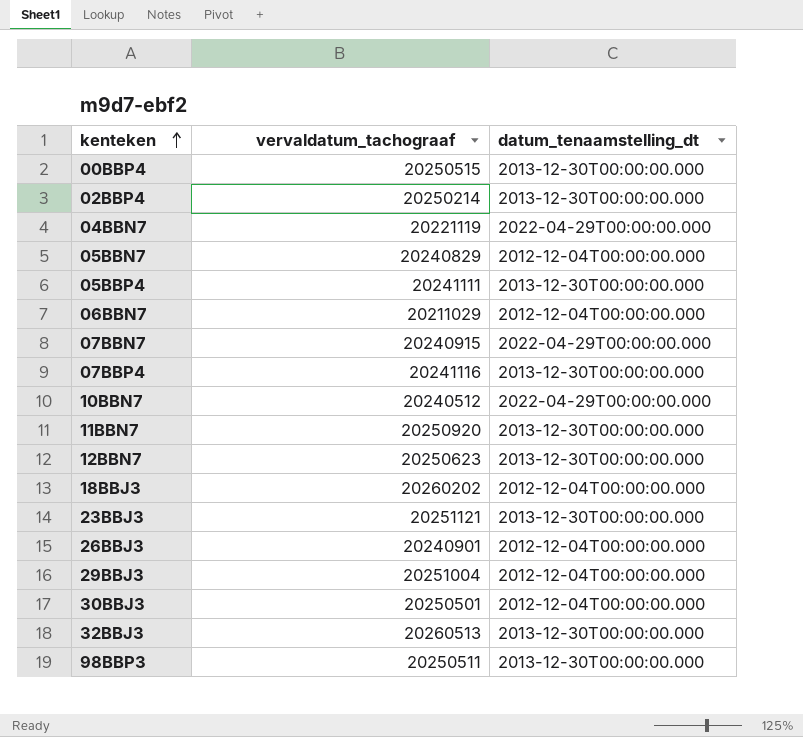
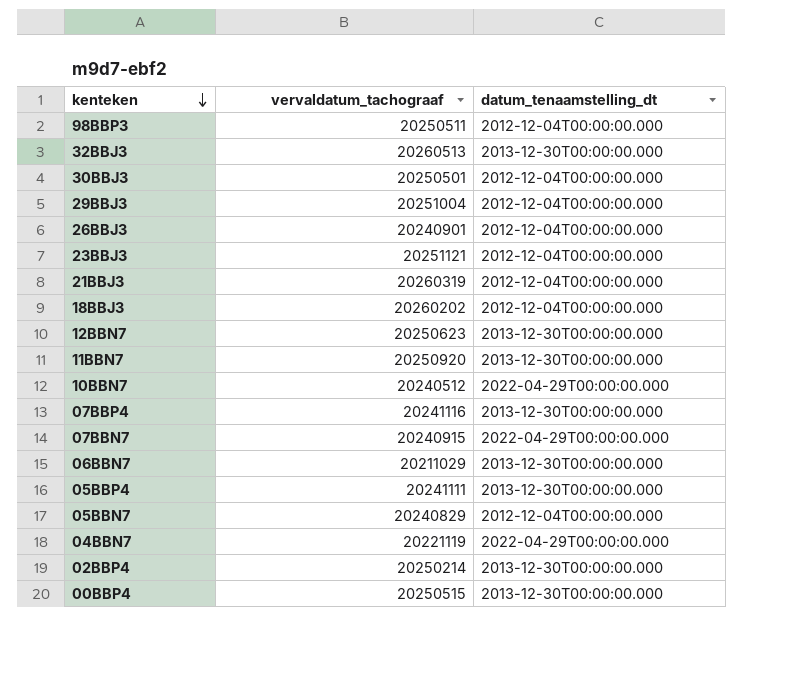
row order: kenteken ascending -> kenteken descending
98BBP3 | datum_tenaamstelling_dt: 2013-12-30T00:00:00.000 -> 2012-12-04T00:00:00.000
23BBJ3 | datum_tenaamstelling_dt: 2013-12-30T00:00:00.000 -> 2012-12-04T00:00:00.000
row 21BBJ3: none -> 20260319 | 2012-12-04T00:00:00.000
06BBN7 | datum_tenaamstelling_dt: 2012-12-04T00:00:00.000 -> 2013-12-30T00:00:00.000

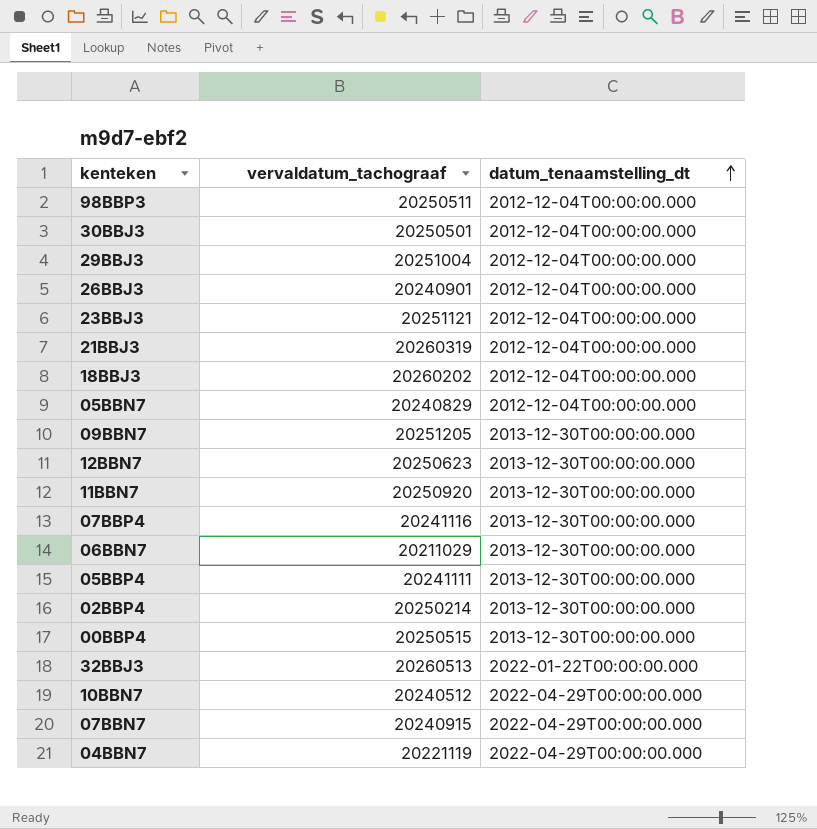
row order: kenteken descending -> datum_tenaamstelling_dt ascending
row 09BBN7: none -> 20251205 | 2013-12-30T00:00:00.000
32BBJ3 | datum_tenaamstelling_dt: 2013-12-30T00:00:00.000 -> 2022-01-22T00:00:00.000

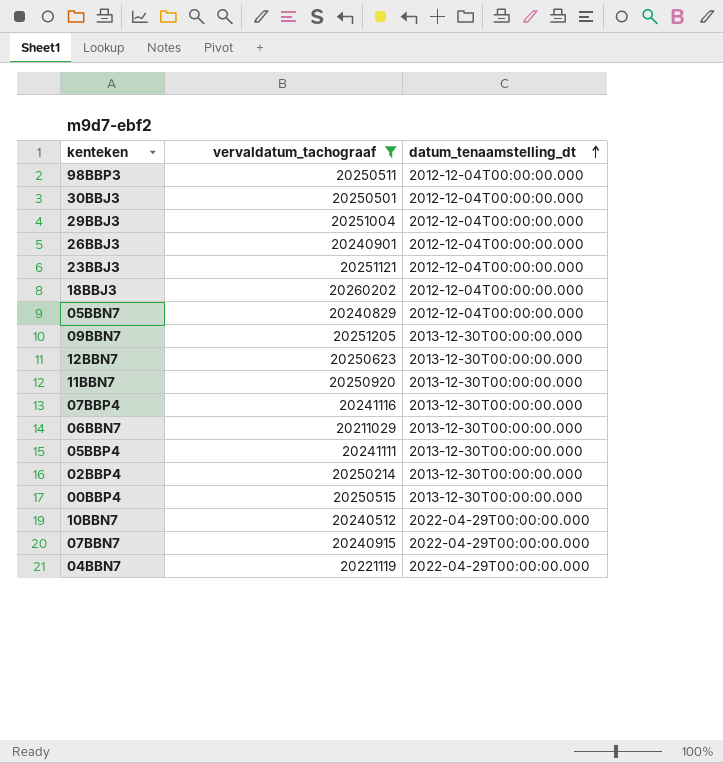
filter: none -> vervaldatum_tachograaf <= 20260202

